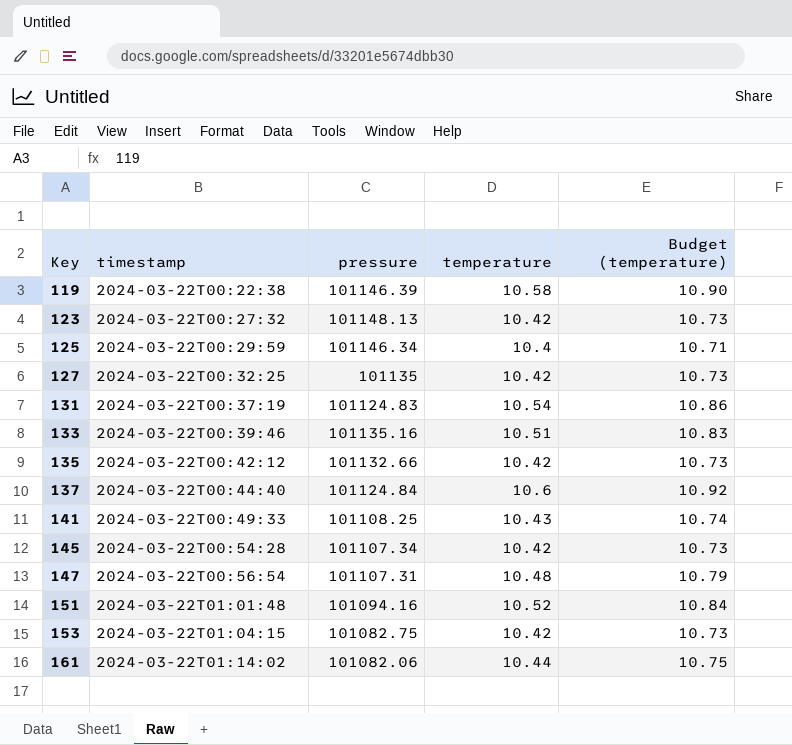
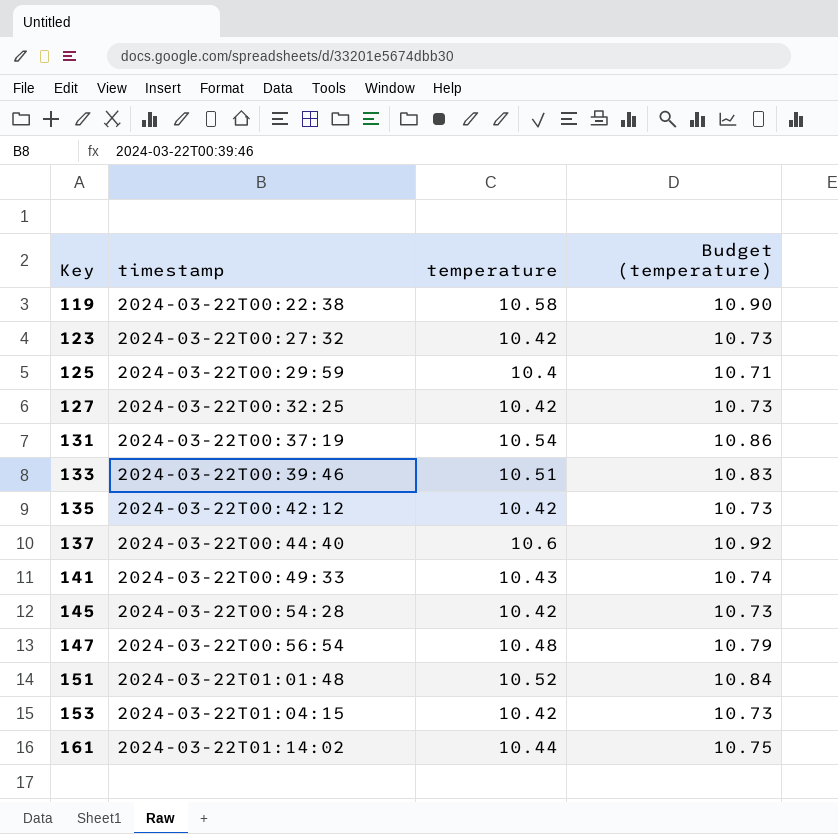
column pressure | position: 3 -> none

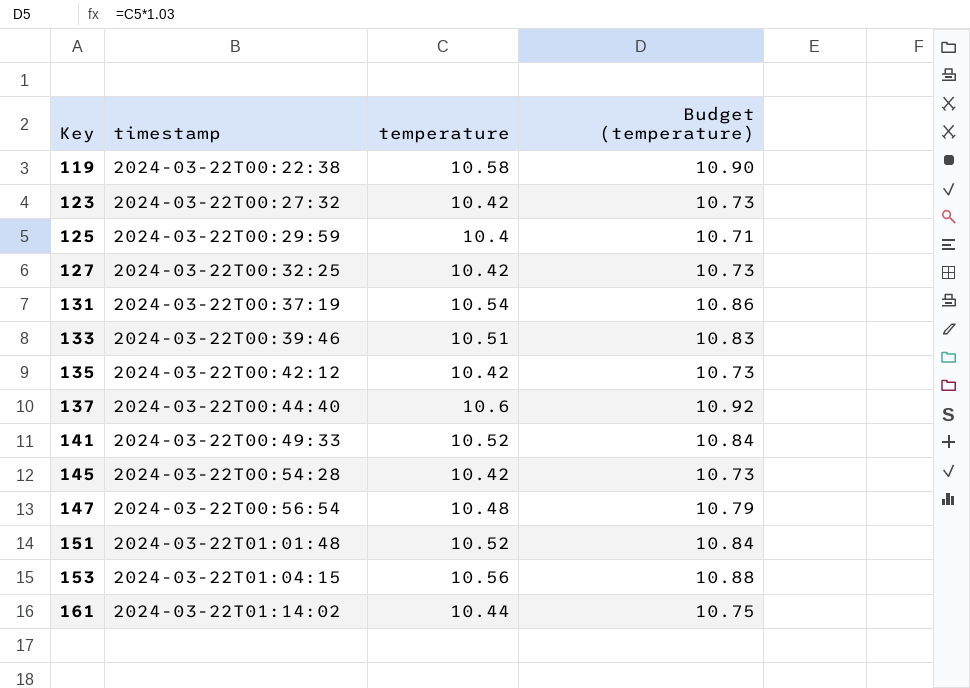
141 | temperature: 10.43 -> 10.52
141 | Budget (temperature): 10.74 -> 10.84
153 | temperature: 10.42 -> 10.56
153 | Budget (temperature): 10.73 -> 10.88

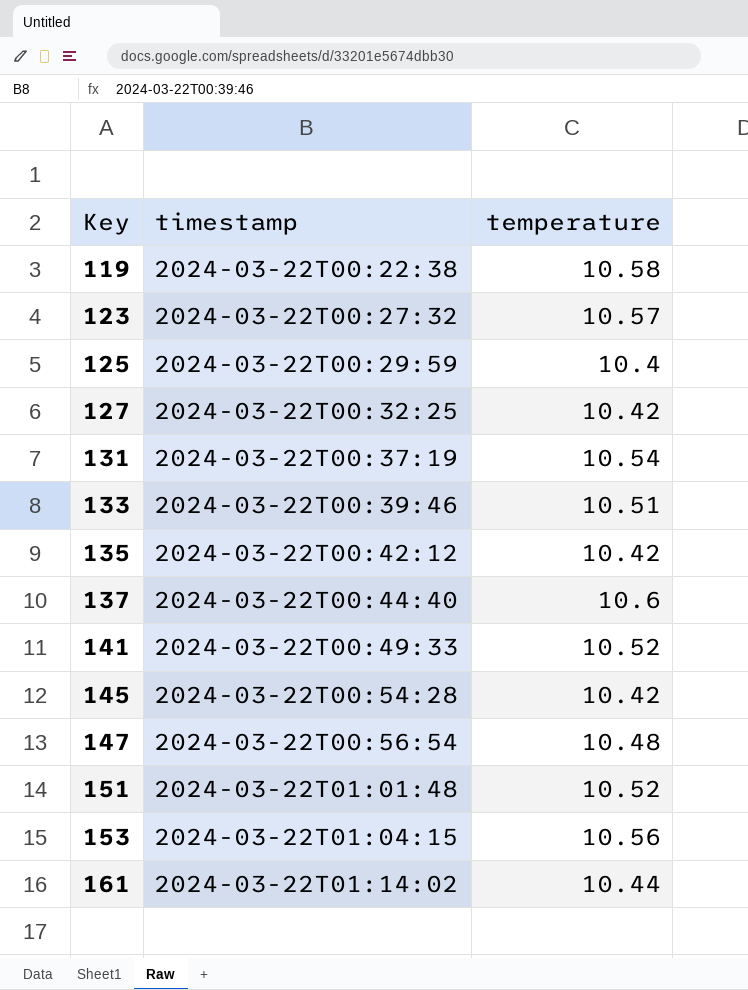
column Budget (temperature) | formula: [temperature] * 1.03 -> none
123 | temperature: 10.42 -> 10.57

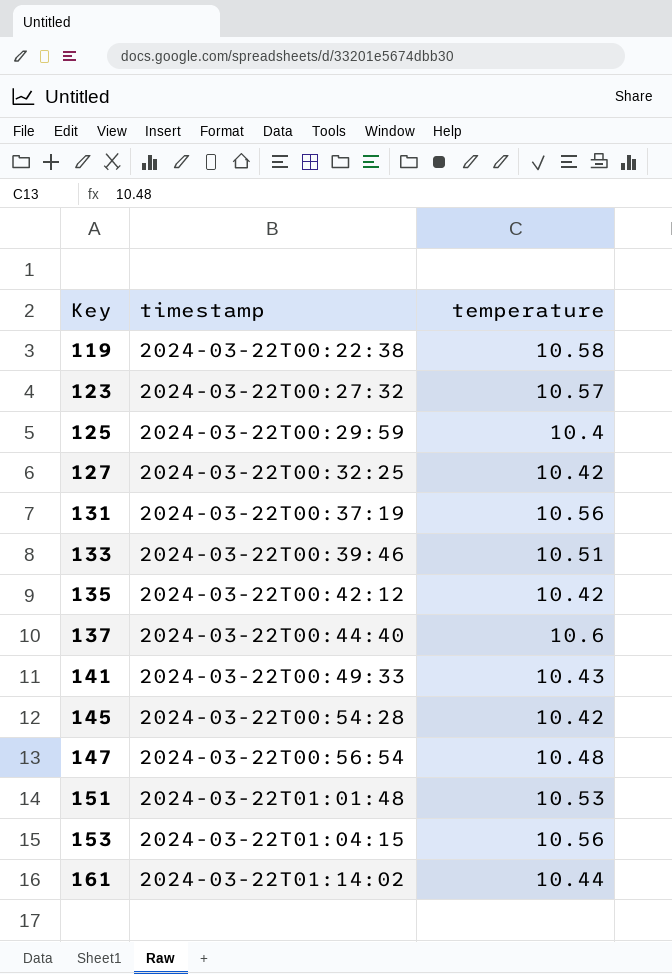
131 | temperature: 10.54 -> 10.56
141 | temperature: 10.52 -> 10.43
151 | temperature: 10.52 -> 10.53

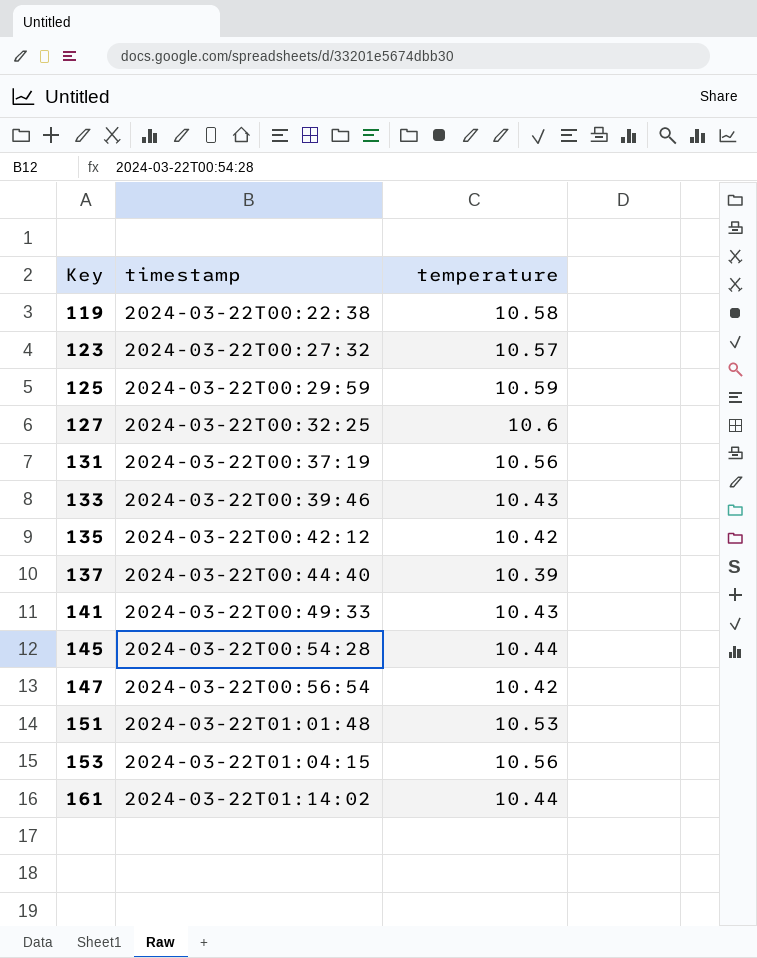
125 | temperature: 10.4 -> 10.59
127 | temperature: 10.42 -> 10.6
133 | temperature: 10.51 -> 10.43
137 | temperature: 10.6 -> 10.39
145 | temperature: 10.42 -> 10.44
147 | temperature: 10.48 -> 10.42

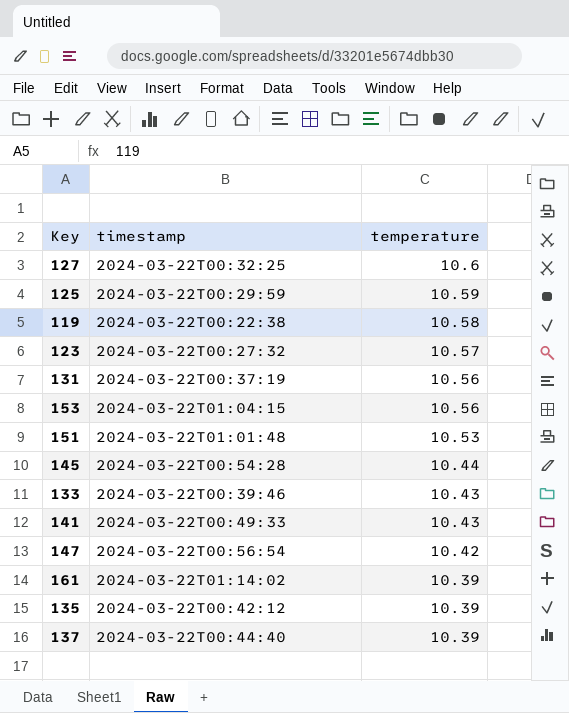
row order: Key ascending -> temperature descending
161 | temperature: 10.44 -> 10.39
135 | temperature: 10.42 -> 10.39

